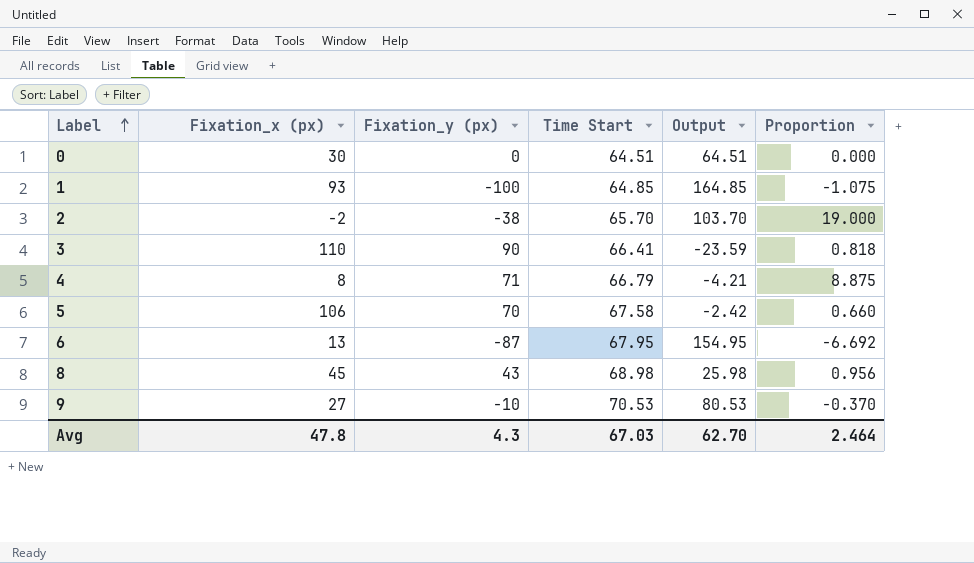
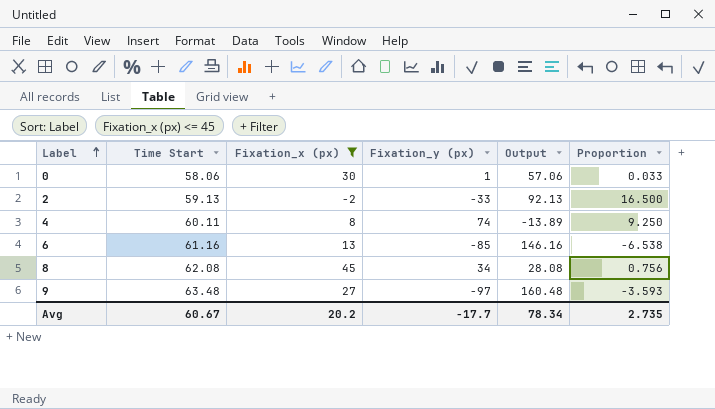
filter: none -> Fixation_x (px) <= 45
column Time Start | position: 4 -> 2
0 | Time Start: 64.51 -> 58.06
0 | Fixation_y (px): 0 -> 1
0 | Output: 64.51 -> 57.06
0 | Proportion: 0.000 -> 0.033
2 | Time Start: 65.70 -> 59.13
2 | Fixation_y (px): -38 -> -33
2 | Output: 103.70 -> 92.13
2 | Proportion: 19.000 -> 16.500
4 | Time Start: 66.79 -> 60.11
4 | Fixation_y (px): 71 -> 74
4 | Output: -4.21 -> -13.89
4 | Proportion: 8.875 -> 9.250
6 | Time Start: 67.95 -> 61.16
6 | Fixation_y (px): -87 -> -85
6 | Output: 154.95 -> 146.16
6 | Proportion: -6.692 -> -6.538
8 | Time Start: 68.98 -> 62.08
8 | Fixation_y (px): 43 -> 34
8 | Output: 25.98 -> 28.08
8 | Proportion: 0.956 -> 0.756
9 | Time Start: 70.53 -> 63.48
9 | Fixation_y (px): -10 -> -97
9 | Output: 80.53 -> 160.48
9 | Proportion: -0.370 -> -3.593
Avg | Time Start: 67.03 -> 60.67
Avg | Fixation_x (px): 47.8 -> 20.2
Avg | Fixation_y (px): 4.3 -> -17.7
Avg | Output: 62.70 -> 78.34
Avg | Proportion: 2.464 -> 2.735

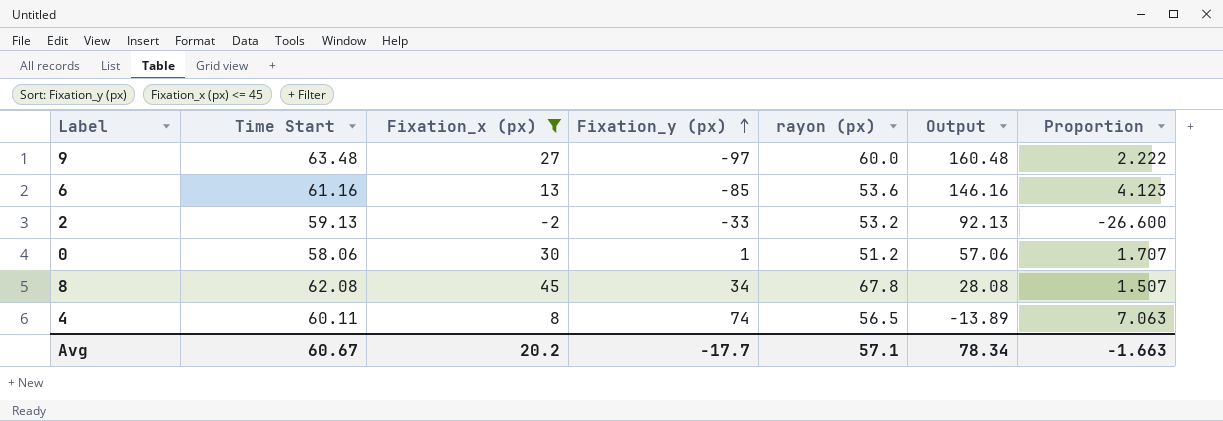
row order: Label ascending -> Fixation_y (px) ascending
column rayon (px) | position: none -> 5
column Proportion | formula: [Fixation_y (px)] / [Fixation_x (px)] -> [rayon (px)] / [Fixation_x (px)]
Avg | Proportion: 2.735 -> -1.663

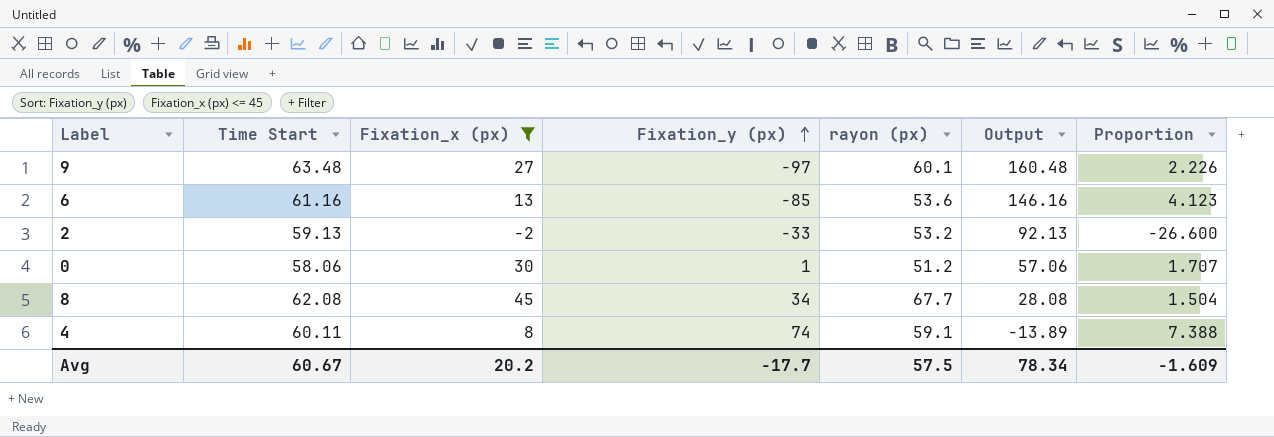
9 | rayon (px): 60.0 -> 60.1
9 | Proportion: 2.222 -> 2.226
8 | rayon (px): 67.8 -> 67.7
8 | Proportion: 1.507 -> 1.504
4 | rayon (px): 56.5 -> 59.1
4 | Proportion: 7.063 -> 7.388
Avg | rayon (px): 57.1 -> 57.5
Avg | Proportion: -1.663 -> -1.609

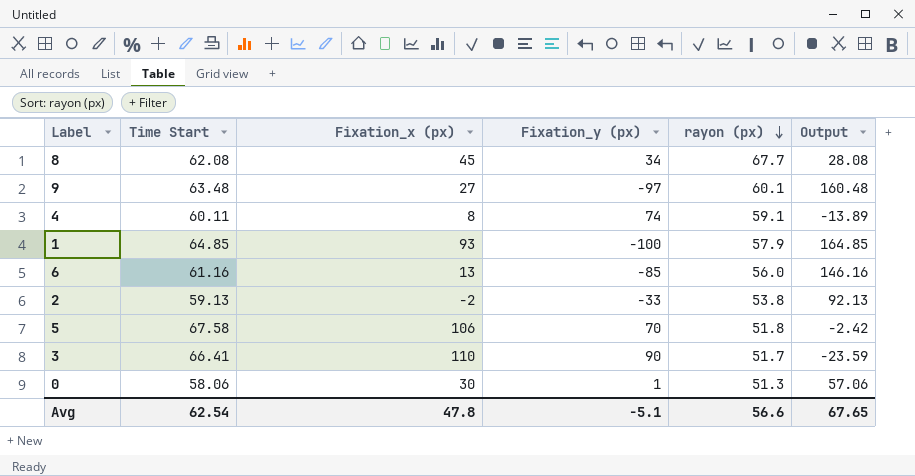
filter: Fixation_x (px) <= 45 -> none
row order: Fixation_y (px) ascending -> rayon (px) descending
column Proportion | formula: [rayon (px)] / [Fixation_x (px)] -> none
6 | rayon (px): 53.6 -> 56.0
2 | rayon (px): 53.2 -> 53.8
0 | rayon (px): 51.2 -> 51.3
Avg | Time Start: 60.67 -> 62.54
Avg | Fixation_x (px): 20.2 -> 47.8
Avg | Fixation_y (px): -17.7 -> -5.1
Avg | rayon (px): 57.5 -> 56.6
Avg | Output: 78.34 -> 67.65

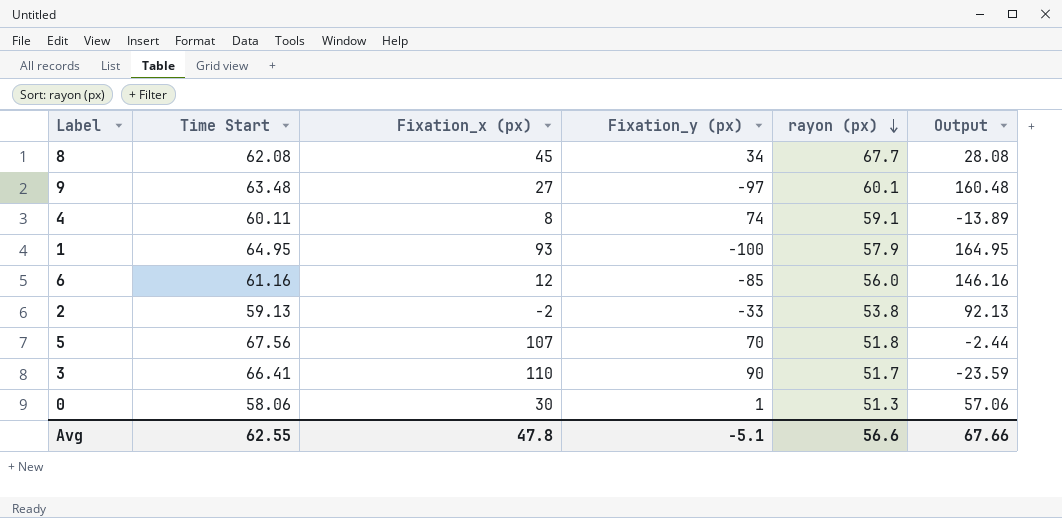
1 | Time Start: 64.85 -> 64.95
1 | Output: 164.85 -> 164.95
6 | Fixation_x (px): 13 -> 12
5 | Time Start: 67.58 -> 67.56
5 | Fixation_x (px): 106 -> 107
5 | Output: -2.42 -> -2.44
Avg | Time Start: 62.54 -> 62.55
Avg | Output: 67.65 -> 67.66

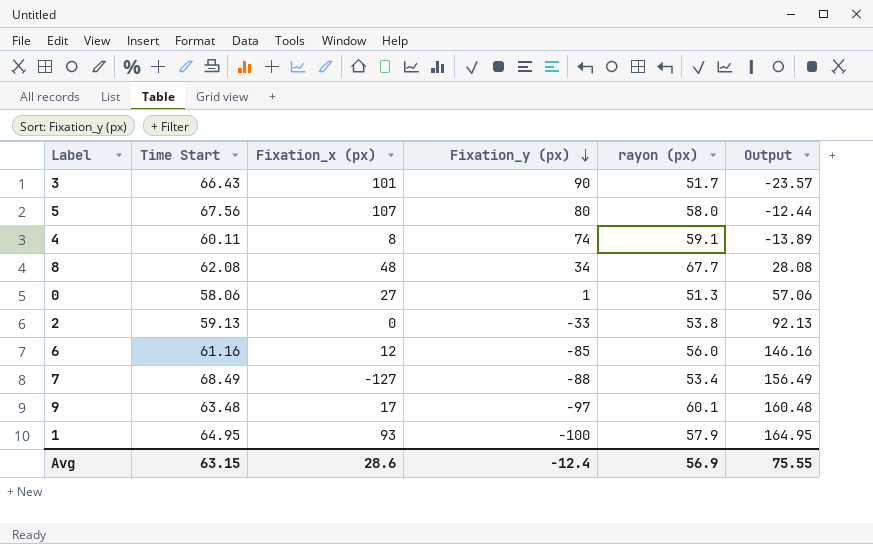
row order: rayon (px) descending -> Fixation_y (px) descending
3 | Time Start: 66.41 -> 66.43
3 | Fixation_x (px): 110 -> 101
3 | Output: -23.59 -> -23.57
5 | Fixation_y (px): 70 -> 80
5 | rayon (px): 51.8 -> 58.0
5 | Output: -2.44 -> -12.44
8 | Fixation_x (px): 45 -> 48
0 | Fixation_x (px): 30 -> 27
2 | Fixation_x (px): -2 -> 0
row 7: none -> 68.49 | -127 | -88 | 53.4 | 156.49
9 | Fixation_x (px): 27 -> 17
Avg | Time Start: 62.55 -> 63.15
Avg | Fixation_x (px): 47.8 -> 28.6
Avg | Fixation_y (px): -5.1 -> -12.4
Avg | rayon (px): 56.6 -> 56.9
Avg | Output: 67.66 -> 75.55

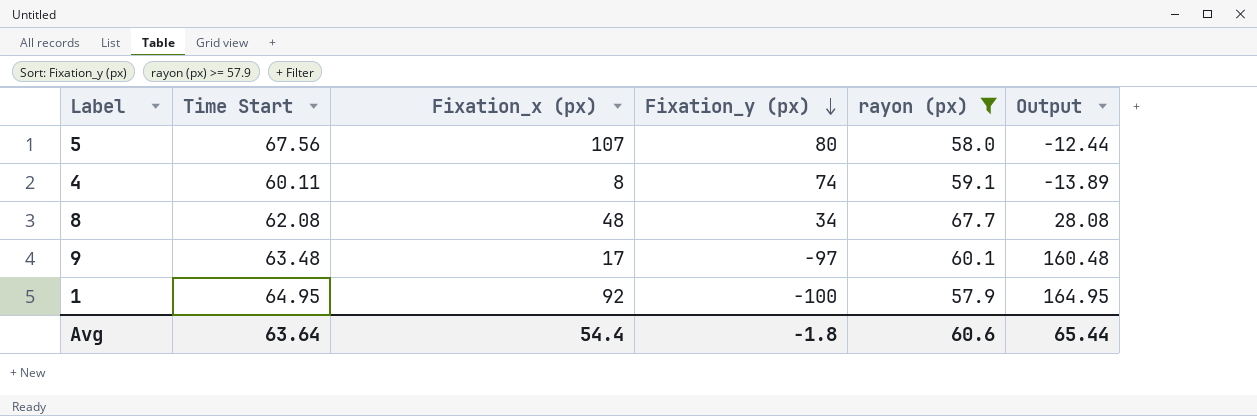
filter: none -> rayon (px) >= 57.9
1 | Fixation_x (px): 93 -> 92
Avg | Time Start: 63.15 -> 63.64
Avg | Fixation_x (px): 28.6 -> 54.4
Avg | Fixation_y (px): -12.4 -> -1.8
Avg | rayon (px): 56.9 -> 60.6
Avg | Output: 75.55 -> 65.44

